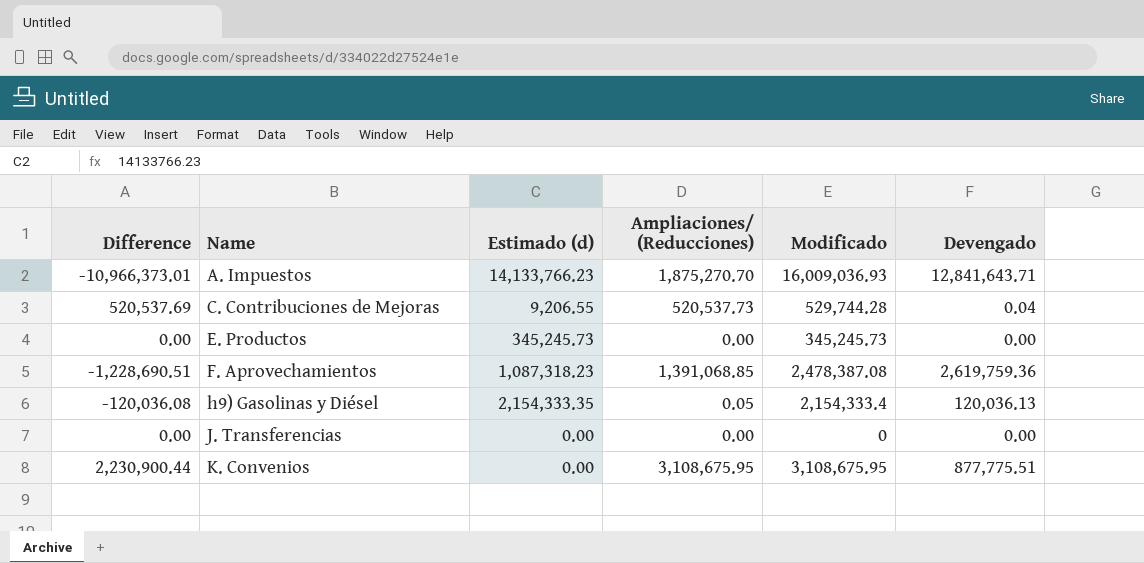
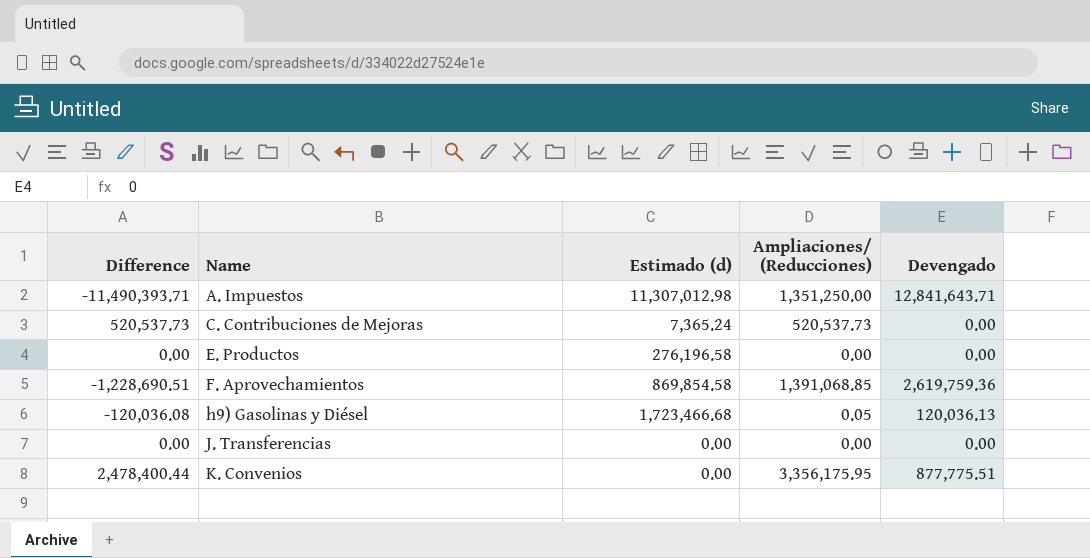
column Modificado | formula: [Estimado (d)] + [Ampliaciones/ (Reducciones)] -> none
A. Impuestos | Difference: -10,966,373.01 -> -11,490,393.71
A. Impuestos | Estimado (d): 14,133,766.23 -> 11,307,012.98
A. Impuestos | Ampliaciones/ (Reducciones): 1,875,270.70 -> 1,351,250.00
C. Contribuciones de Mejoras | Difference: 520,537.69 -> 520,537.73
C. Contribuciones de Mejoras | Estimado (d): 9,206.55 -> 7,365.24
C. Contribuciones de Mejoras | Devengado: 0.04 -> 0.00
E. Productos | Estimado (d): 345,245.73 -> 276,196.58
F. Aprovechamientos | Estimado (d): 1,087,318.23 -> 869,854.58
h9) Gasolinas y Diésel | Estimado (d): 2,154,333.35 -> 1,723,466.68
K. Convenios | Difference: 2,230,900.44 -> 2,478,400.44
K. Convenios | Ampliaciones/ (Reducciones): 3,108,675.95 -> 3,356,175.95

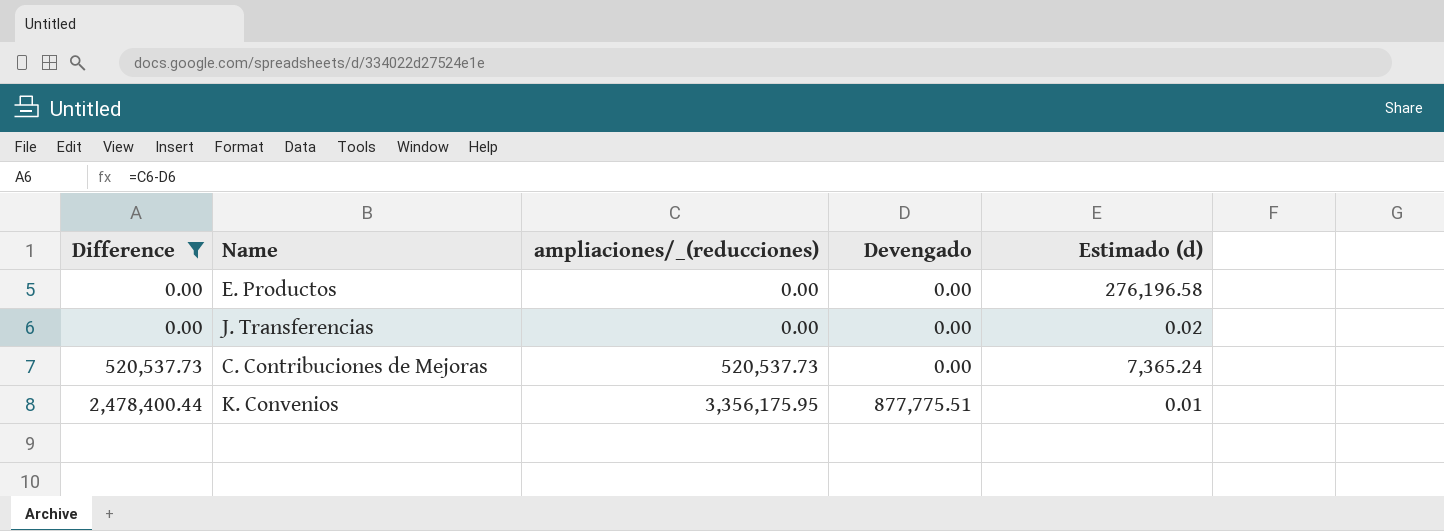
filter: none -> Difference >= 0.00
row order: Name ascending -> Difference ascending
column name: Ampliaciones/ (Reducciones) -> ampliaciones/_(reducciones)
column Estimado (d) | position: 3 -> 5
J. Transferencias | Estimado (d): 0.00 -> 0.02
K. Convenios | Estimado (d): 0.00 -> 0.01

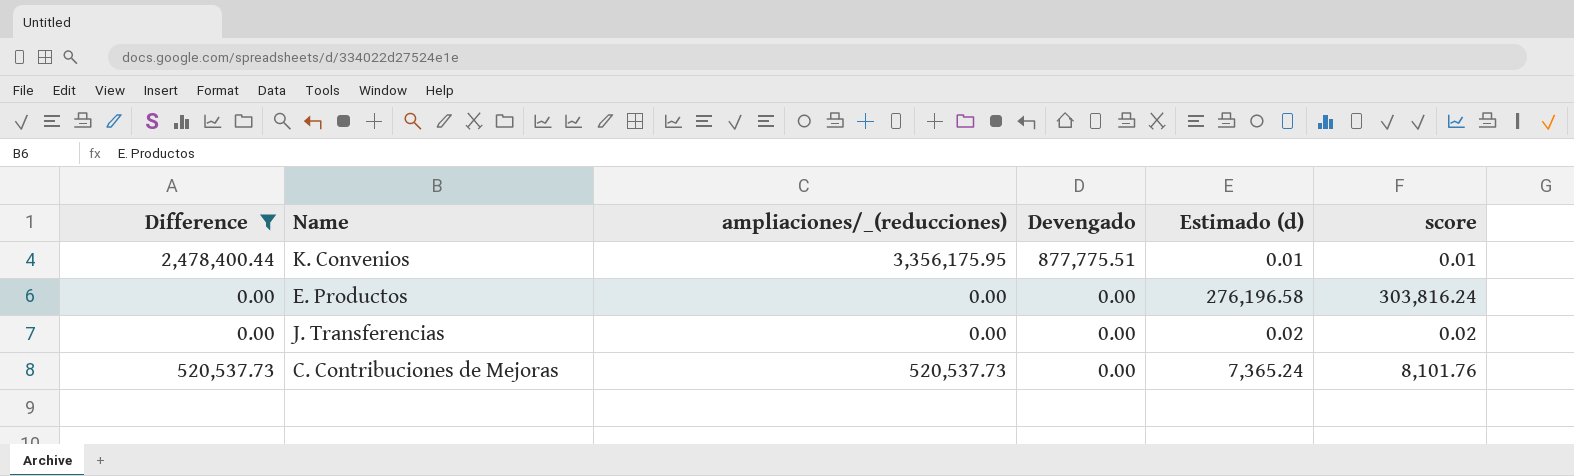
row order: Difference ascending -> Devengado descending
column score | formula: none -> [Estimado (d)] * 1.1

